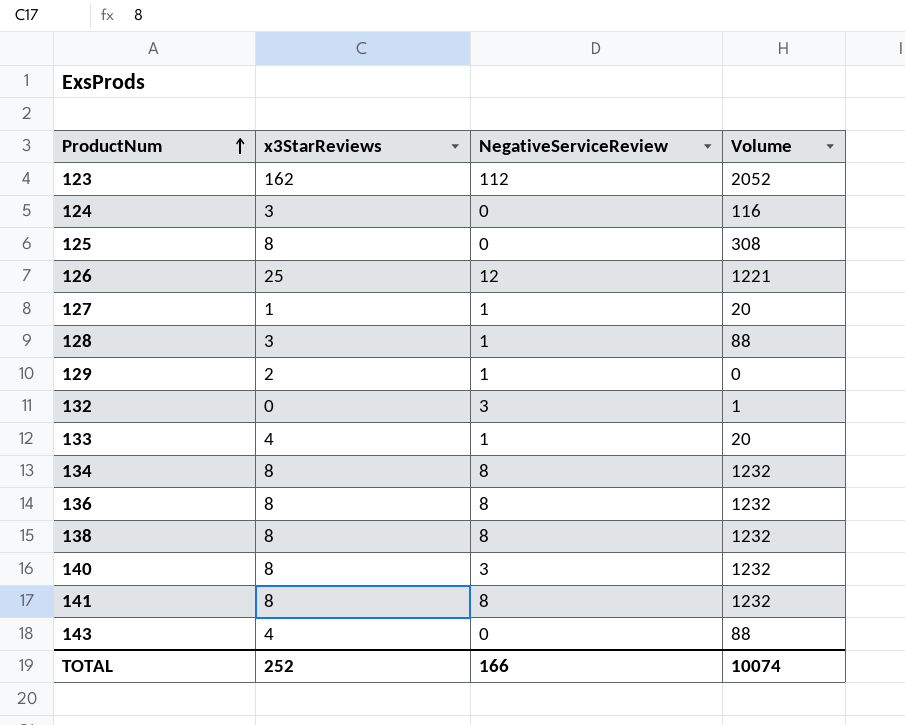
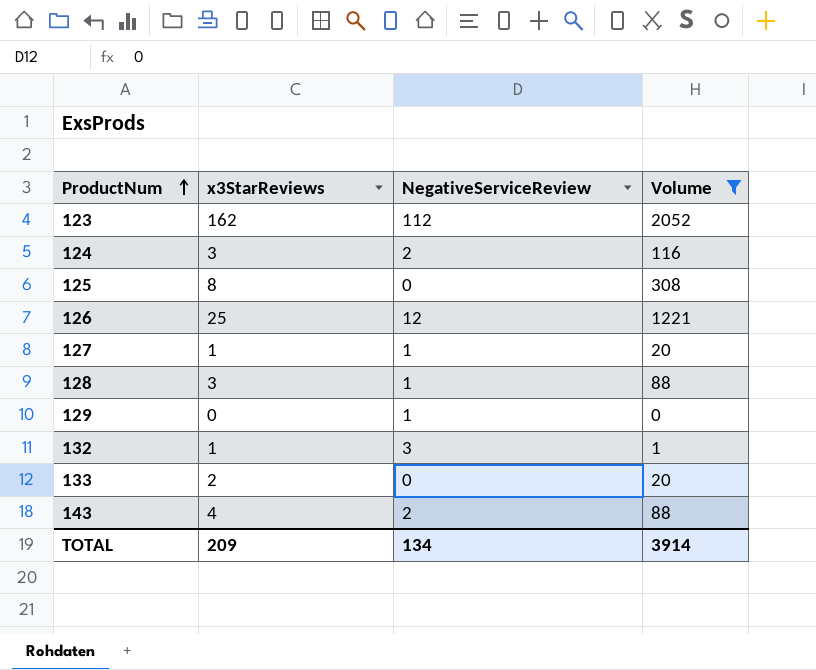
filter: none -> Volume != 1232
124 | NegativeServiceReview: 0 -> 2
129 | x3StarReviews: 2 -> 0
132 | x3StarReviews: 0 -> 1
133 | x3StarReviews: 4 -> 2
133 | NegativeServiceReview: 1 -> 0
143 | NegativeServiceReview: 0 -> 2
TOTAL | x3StarReviews: 252 -> 209
TOTAL | NegativeServiceReview: 166 -> 134
TOTAL | Volume: 10074 -> 3914

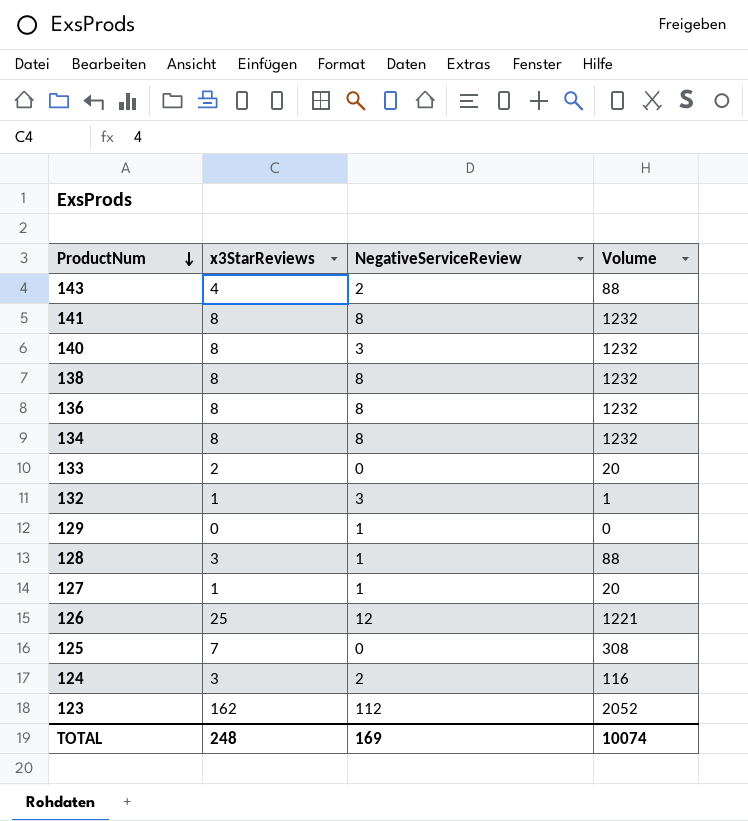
filter: Volume != 1232 -> none
row order: ProductNum ascending -> ProductNum descending
125 | x3StarReviews: 8 -> 7
TOTAL | x3StarReviews: 209 -> 248
TOTAL | NegativeServiceReview: 134 -> 169
TOTAL | Volume: 3914 -> 10074

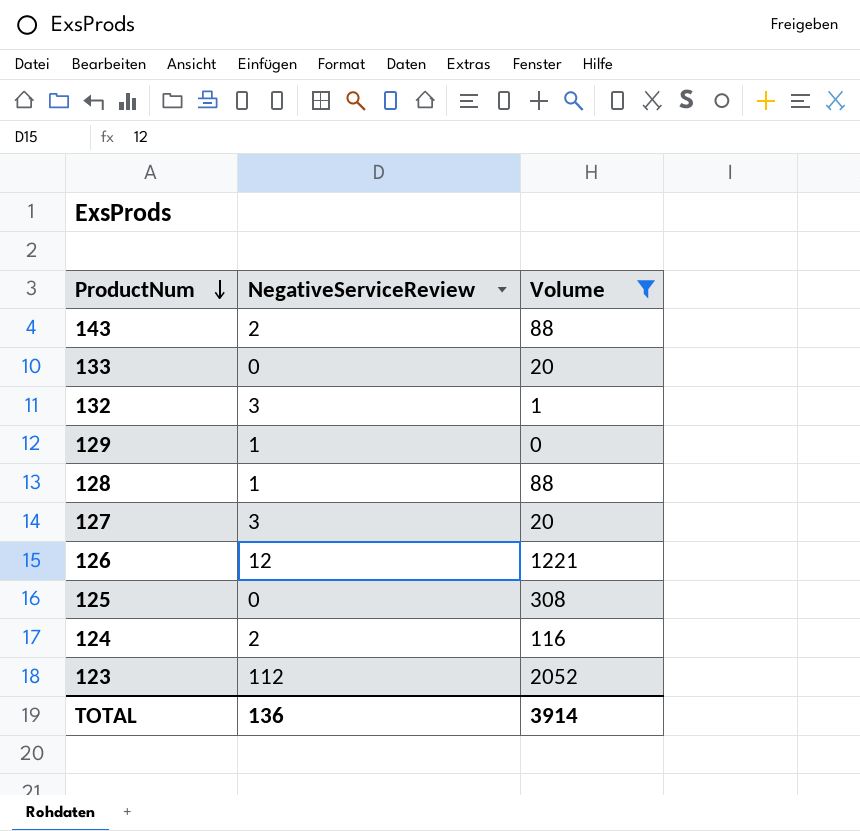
filter: none -> Volume != 1232
column x3StarReviews | position: 2 -> none
127 | NegativeServiceReview: 1 -> 3
TOTAL | NegativeServiceReview: 169 -> 136
TOTAL | Volume: 10074 -> 3914

